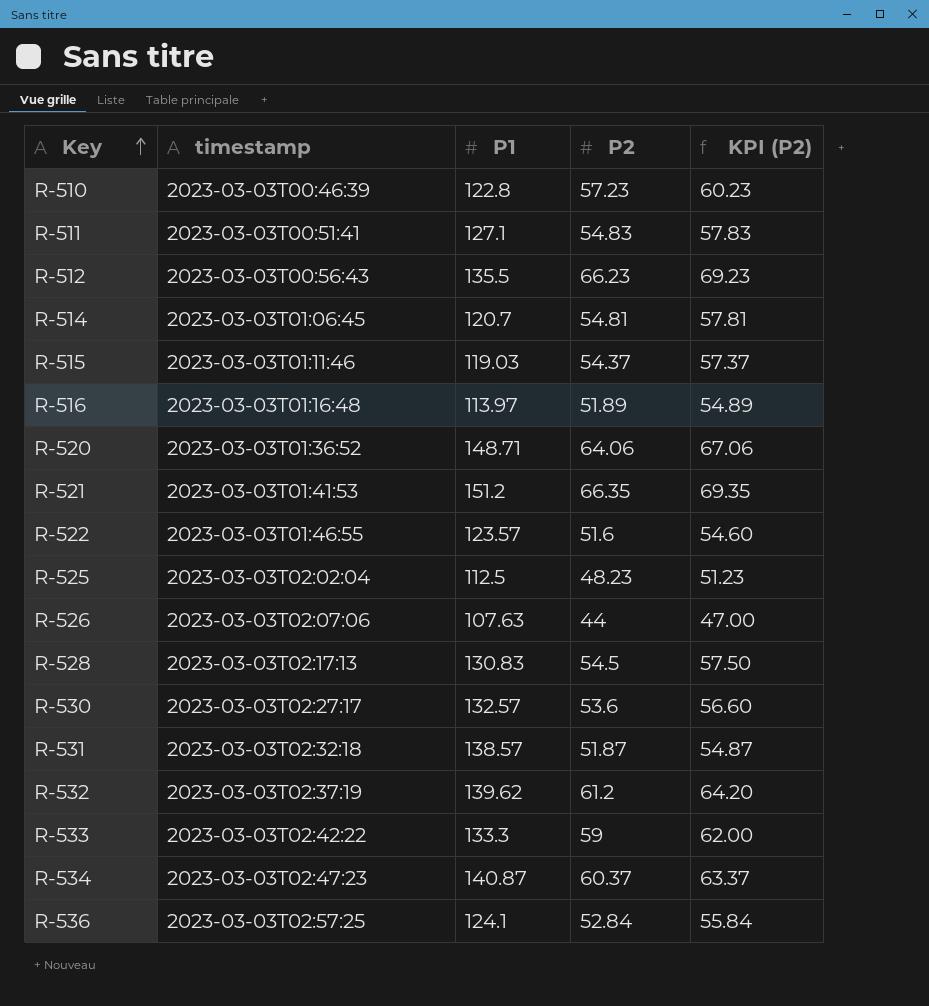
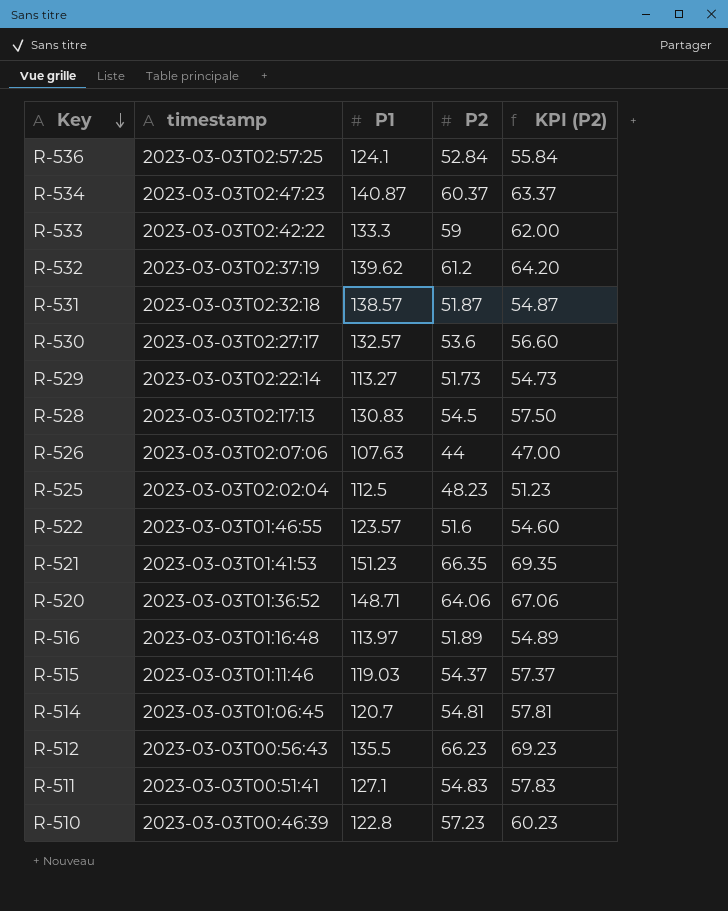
row order: Key ascending -> Key descending
row R-529: none -> 2023-03-03T02:22:14 | 113.27 | 51.73 | 54.73
R-521 | P1: 151.2 -> 151.23

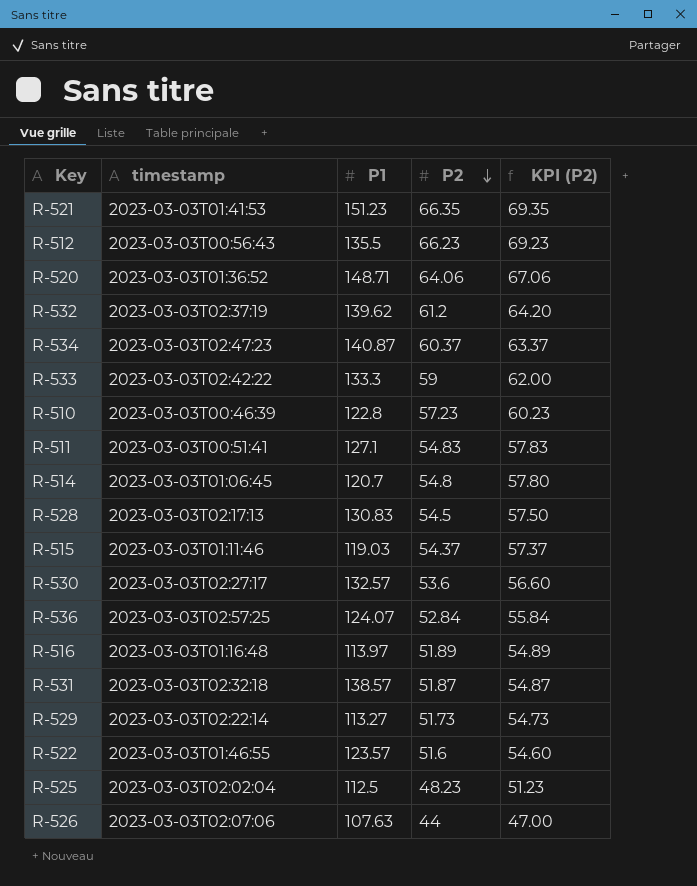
row order: Key descending -> P2 descending
R-514 | P2: 54.81 -> 54.8
R-514 | KPI (P2): 57.81 -> 57.80
R-536 | P1: 124.1 -> 124.07

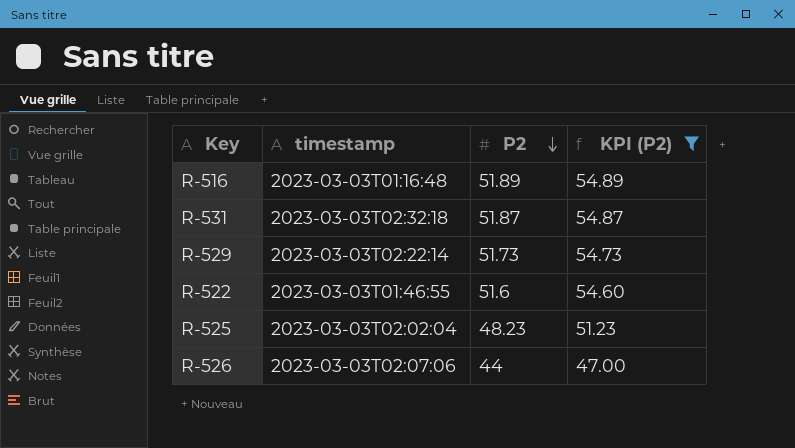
filter: none -> KPI (P2) <= 54.89
column P1 | position: 3 -> none

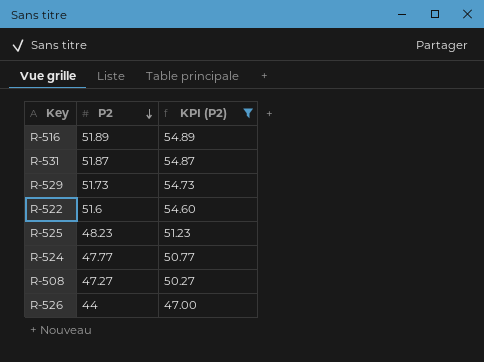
column timestamp | position: 2 -> none
row R-524: none -> 47.77 | 50.77
row R-508: none -> 47.27 | 50.27

